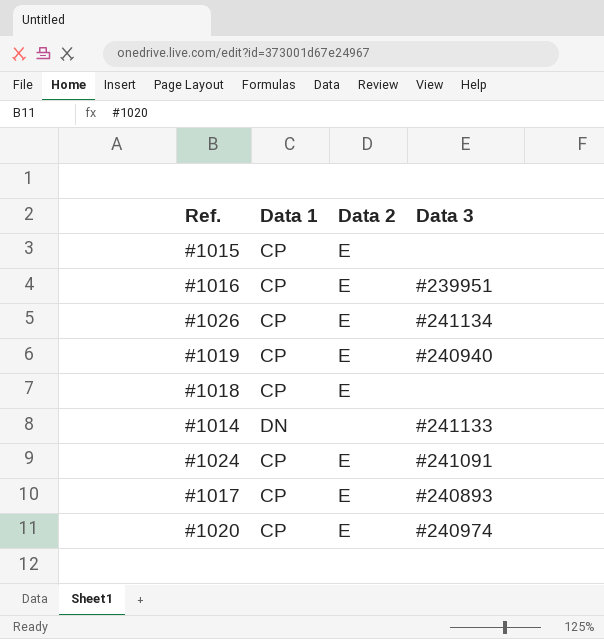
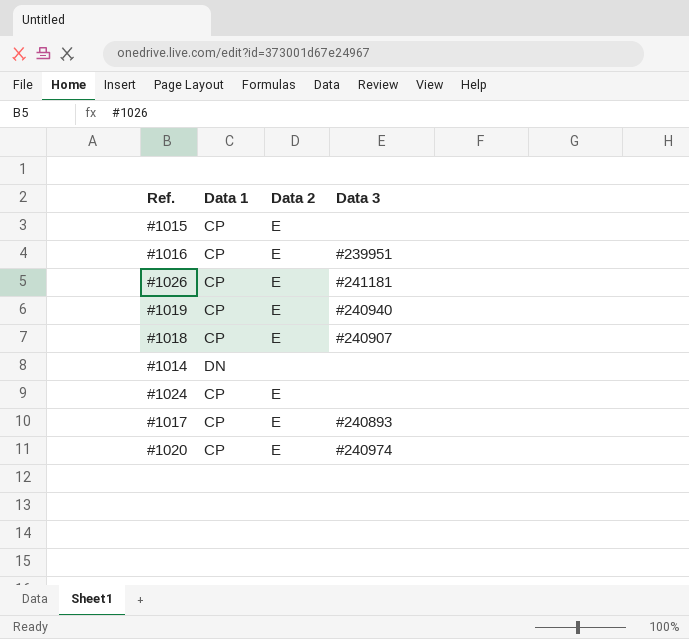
#1026 | Data 3: #241134 -> #241181
#1018 | Data 3: none -> #240907
#1014 | Data 3: #241133 -> none
#1024 | Data 3: #241091 -> none

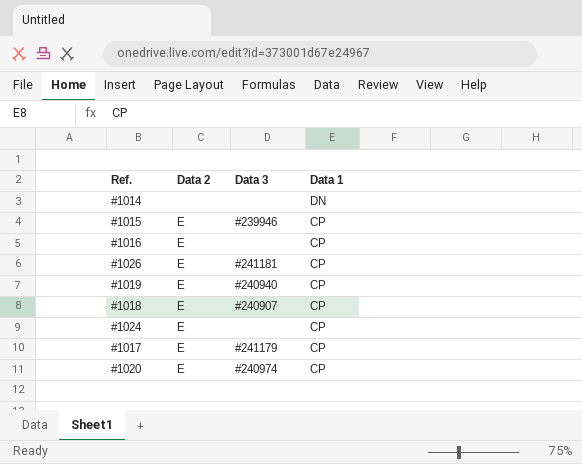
row order: none -> Data 1 descending
column Data 1 | position: 2 -> 4
#1015 | Data 3: none -> #239946
#1016 | Data 3: #239951 -> none
#1017 | Data 3: #240893 -> #241179

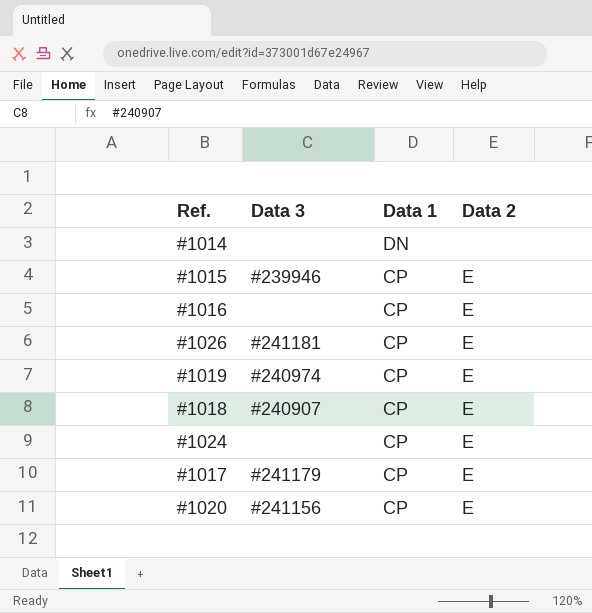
column Data 2 | position: 2 -> 4
#1019 | Data 3: #240940 -> #240974
#1020 | Data 3: #240974 -> #241156

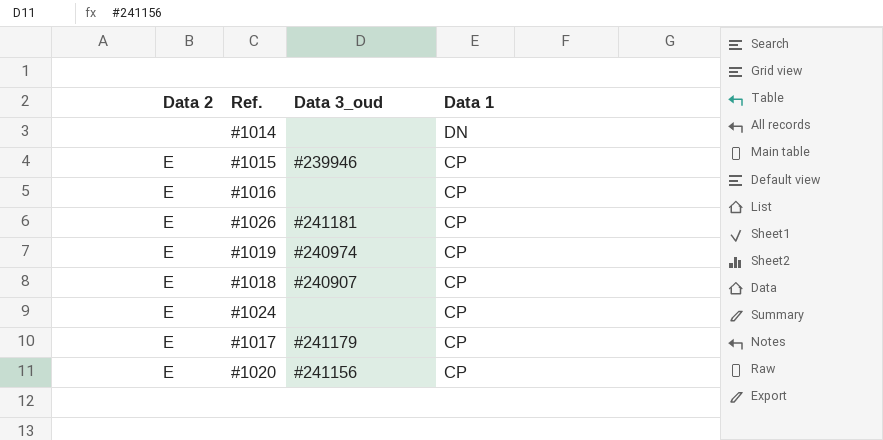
column Data 2 | position: 4 -> 1
column name: Data 3 -> Data 3_oud

